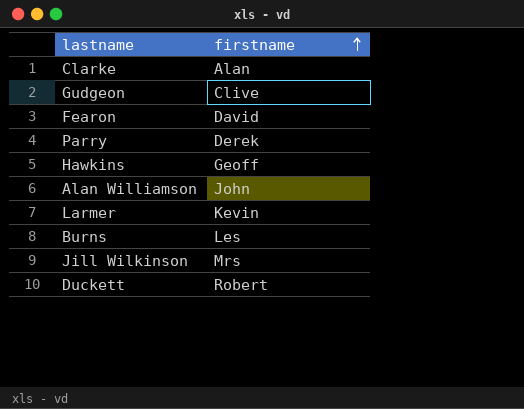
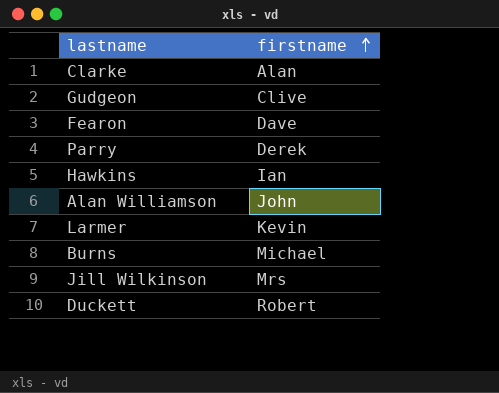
Fearon | firstname: David -> Dave
Hawkins | firstname: Geoff -> Ian
Burns | firstname: Les -> Michael

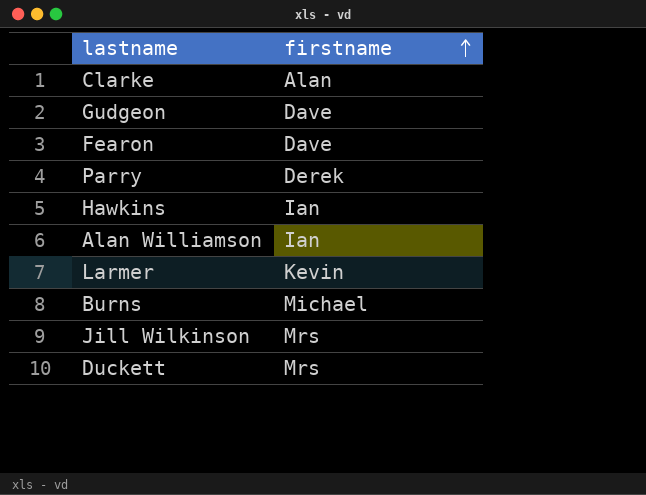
Gudgeon | firstname: Clive -> Dave
Alan Williamson | firstname: John -> Ian
Duckett | firstname: Robert -> Mrs

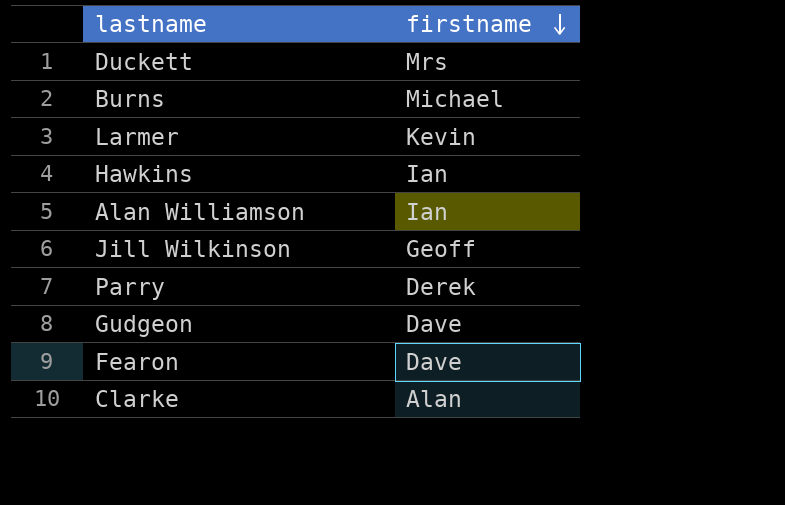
row order: firstname ascending -> firstname descending
Jill Wilkinson | firstname: Mrs -> Geoff

